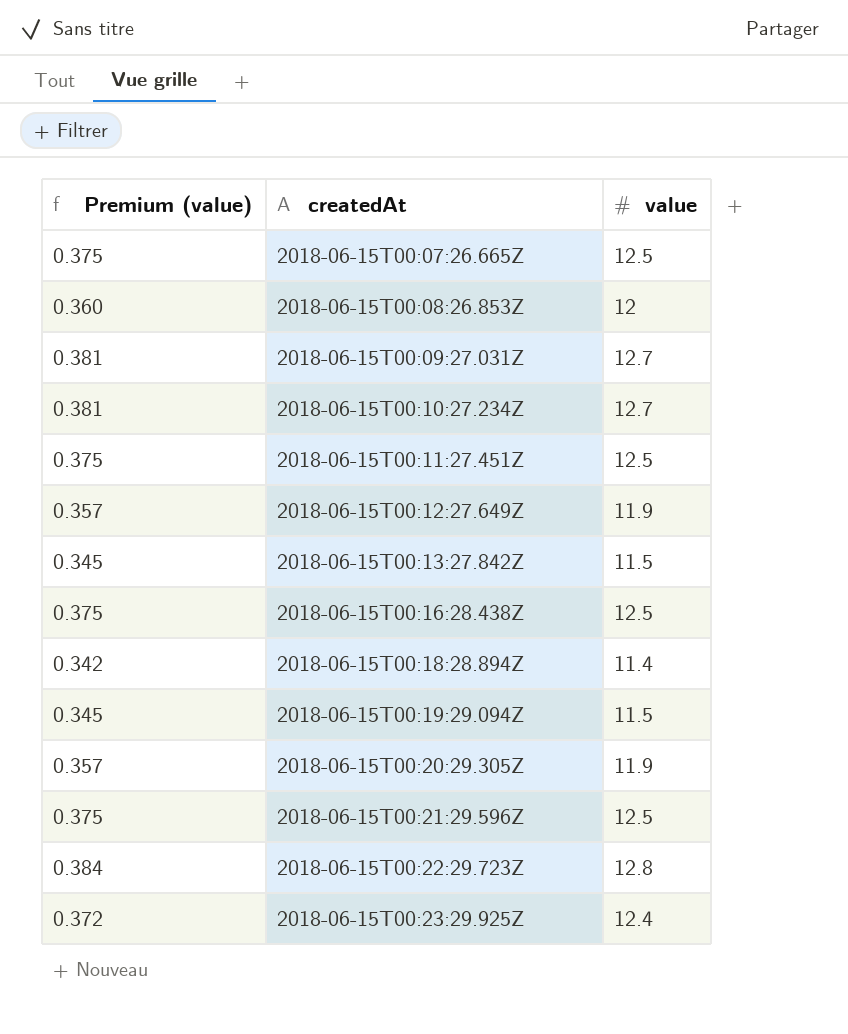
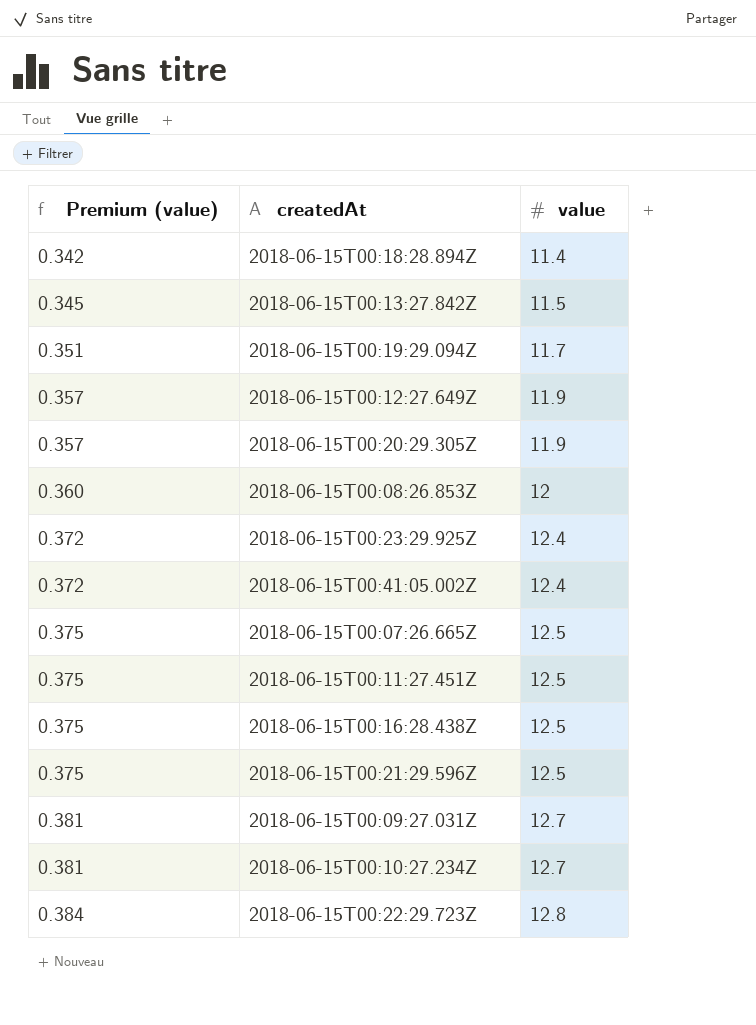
row order: createdAt ascending -> Premium (value) ascending
2018-06-15T00:19:29.094Z | Premium (value): 0.345 -> 0.351
2018-06-15T00:19:29.094Z | value: 11.5 -> 11.7
row 2018-06-15T00:41:05.002Z: none -> 0.372 | 12.4

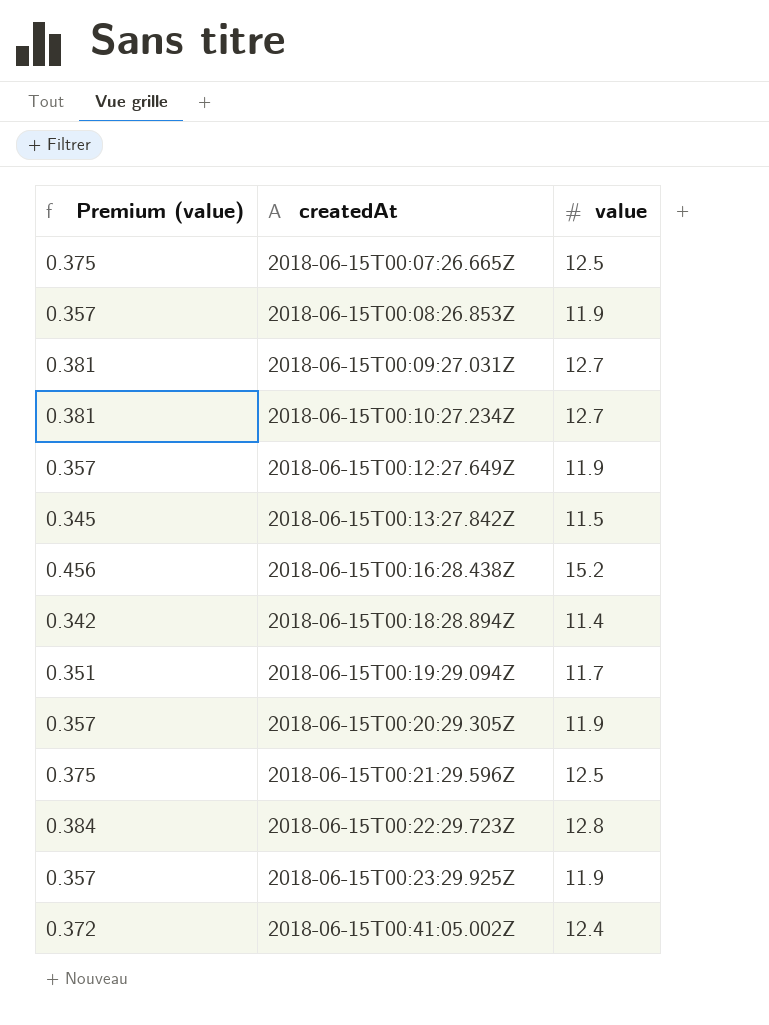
row order: Premium (value) ascending -> createdAt ascending
row 2018-06-15T00:11:27.451Z: 0.375 | 12.5 -> none
2018-06-15T00:08:26.853Z | Premium (value): 0.360 -> 0.357
2018-06-15T00:08:26.853Z | value: 12 -> 11.9
2018-06-15T00:16:28.438Z | Premium (value): 0.375 -> 0.456
2018-06-15T00:16:28.438Z | value: 12.5 -> 15.2
2018-06-15T00:23:29.925Z | Premium (value): 0.372 -> 0.357
2018-06-15T00:23:29.925Z | value: 12.4 -> 11.9

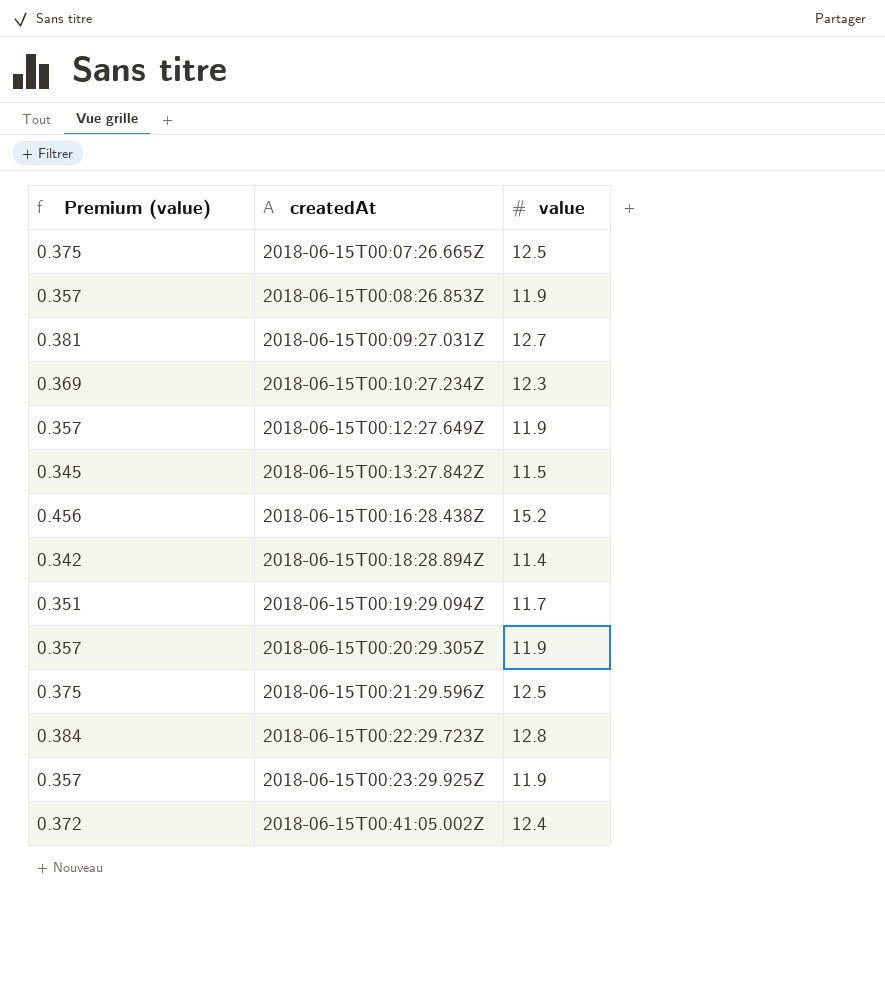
2018-06-15T00:10:27.234Z | Premium (value): 0.381 -> 0.369
2018-06-15T00:10:27.234Z | value: 12.7 -> 12.3

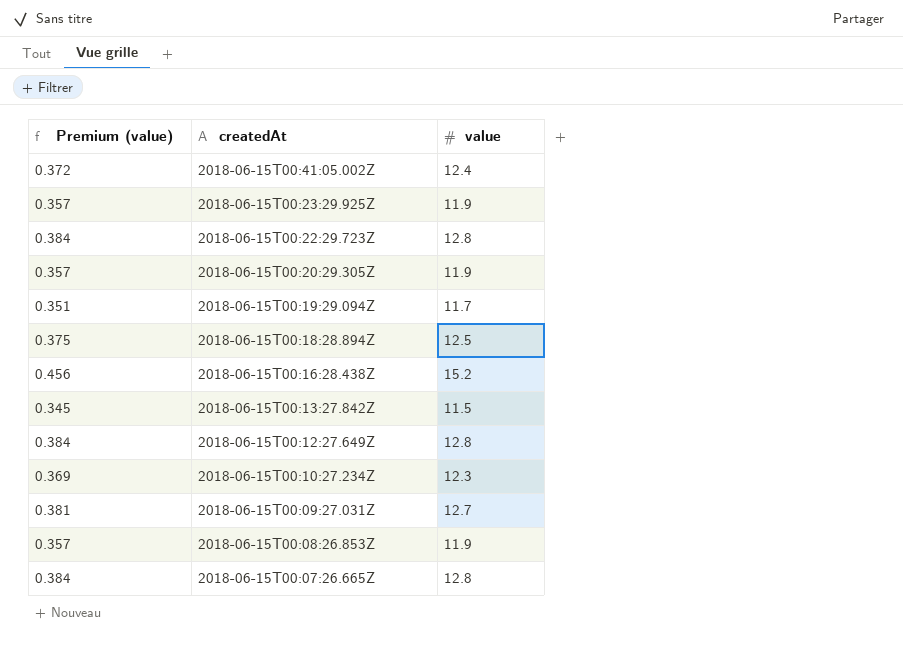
row order: createdAt ascending -> createdAt descending
row 2018-06-15T00:21:29.596Z: 0.375 | 12.5 -> none
2018-06-15T00:18:28.894Z | Premium (value): 0.342 -> 0.375
2018-06-15T00:18:28.894Z | value: 11.4 -> 12.5
2018-06-15T00:12:27.649Z | Premium (value): 0.357 -> 0.384
2018-06-15T00:12:27.649Z | value: 11.9 -> 12.8
2018-06-15T00:07:26.665Z | Premium (value): 0.375 -> 0.384
2018-06-15T00:07:26.665Z | value: 12.5 -> 12.8

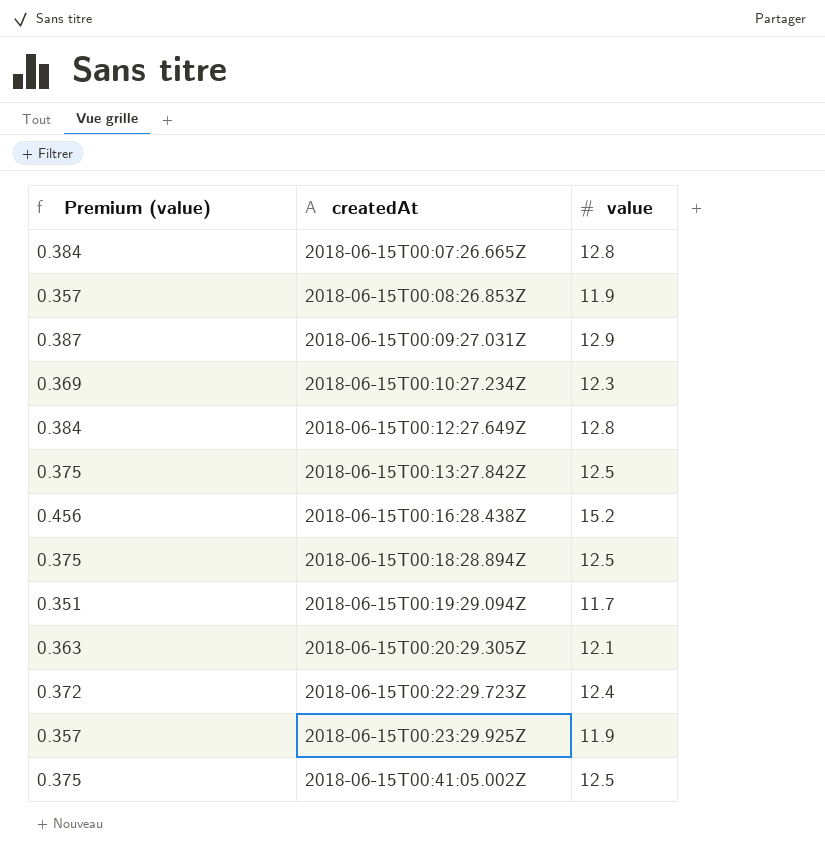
row order: createdAt descending -> createdAt ascending
2018-06-15T00:09:27.031Z | Premium (value): 0.381 -> 0.387
2018-06-15T00:09:27.031Z | value: 12.7 -> 12.9
2018-06-15T00:13:27.842Z | Premium (value): 0.345 -> 0.375
2018-06-15T00:13:27.842Z | value: 11.5 -> 12.5
2018-06-15T00:20:29.305Z | Premium (value): 0.357 -> 0.363
2018-06-15T00:20:29.305Z | value: 11.9 -> 12.1
2018-06-15T00:22:29.723Z | Premium (value): 0.384 -> 0.372
2018-06-15T00:22:29.723Z | value: 12.8 -> 12.4
2018-06-15T00:41:05.002Z | Premium (value): 0.372 -> 0.375
2018-06-15T00:41:05.002Z | value: 12.4 -> 12.5

